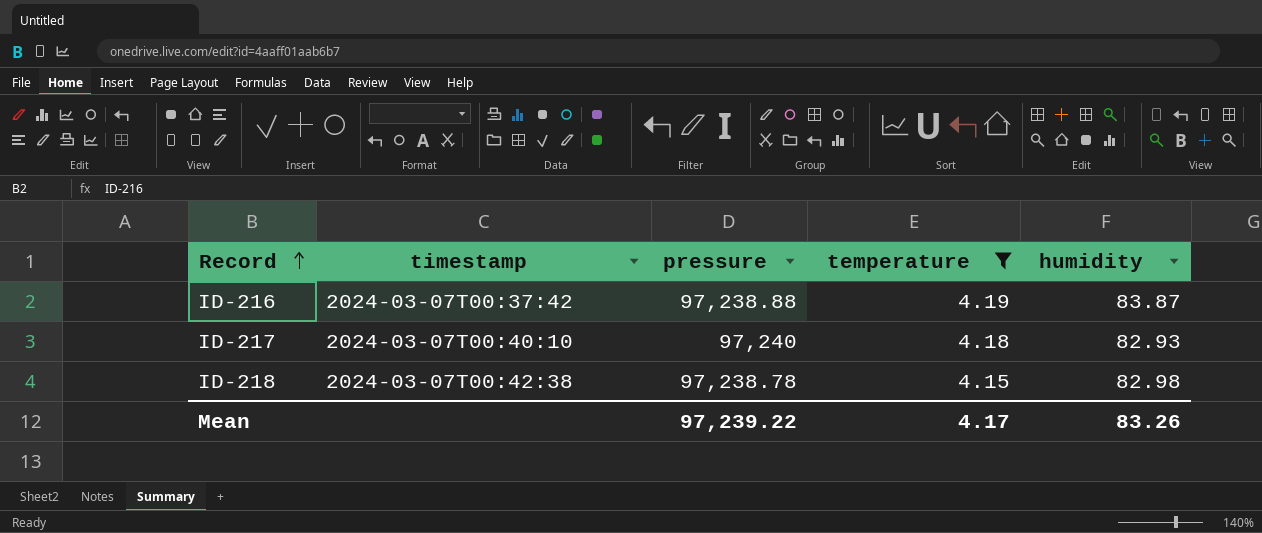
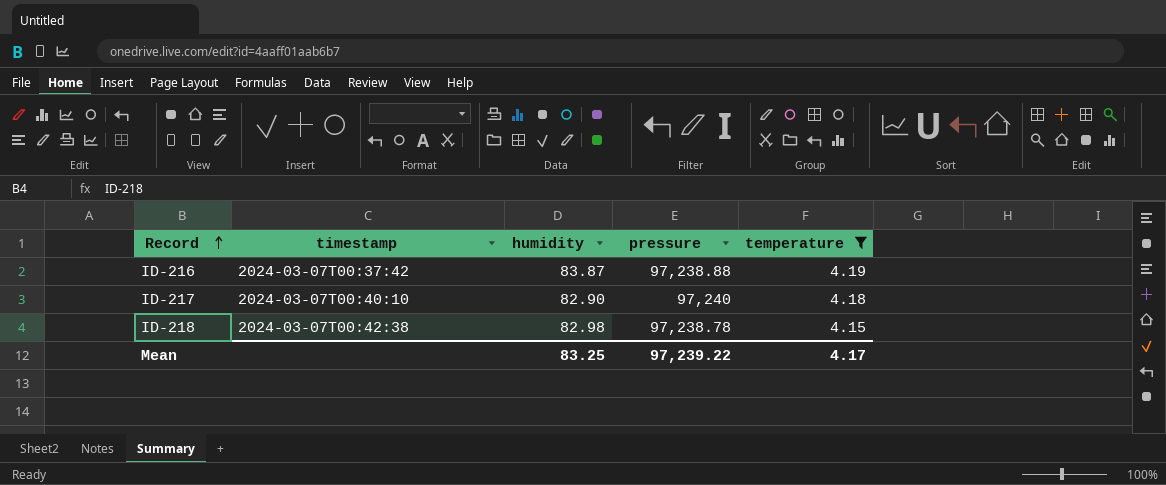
column humidity | position: 5 -> 3
ID-217 | humidity: 82.93 -> 82.90
Mean | humidity: 83.26 -> 83.25

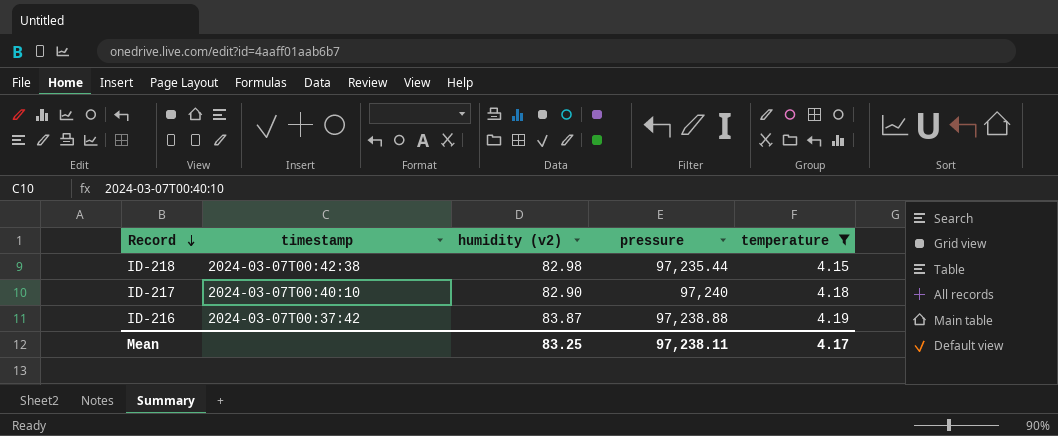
row order: Record ascending -> Record descending
column name: humidity -> humidity (v2)
ID-218 | pressure: 97,238.78 -> 97,235.44
Mean | pressure: 97,239.22 -> 97,238.11

